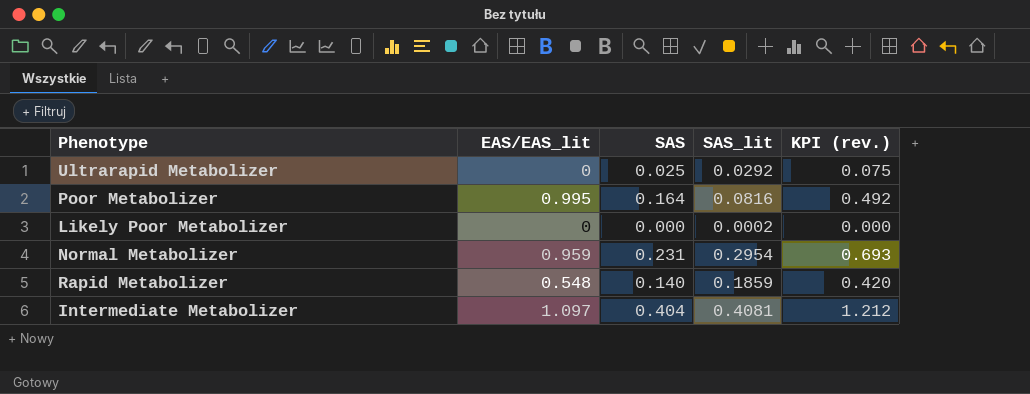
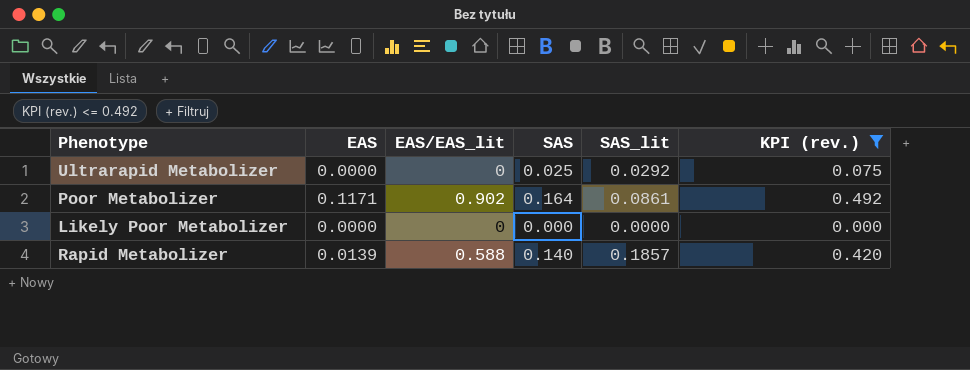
filter: none -> KPI (rev.) <= 0.492
column EAS | position: none -> 2
Poor Metabolizer | EAS/EAS_lit: 0.995 -> 0.902
Poor Metabolizer | SAS_lit: 0.0816 -> 0.0861
Likely Poor Metabolizer | SAS_lit: 0.0002 -> 0.0000
Rapid Metabolizer | EAS/EAS_lit: 0.548 -> 0.588
Rapid Metabolizer | SAS_lit: 0.1859 -> 0.1857

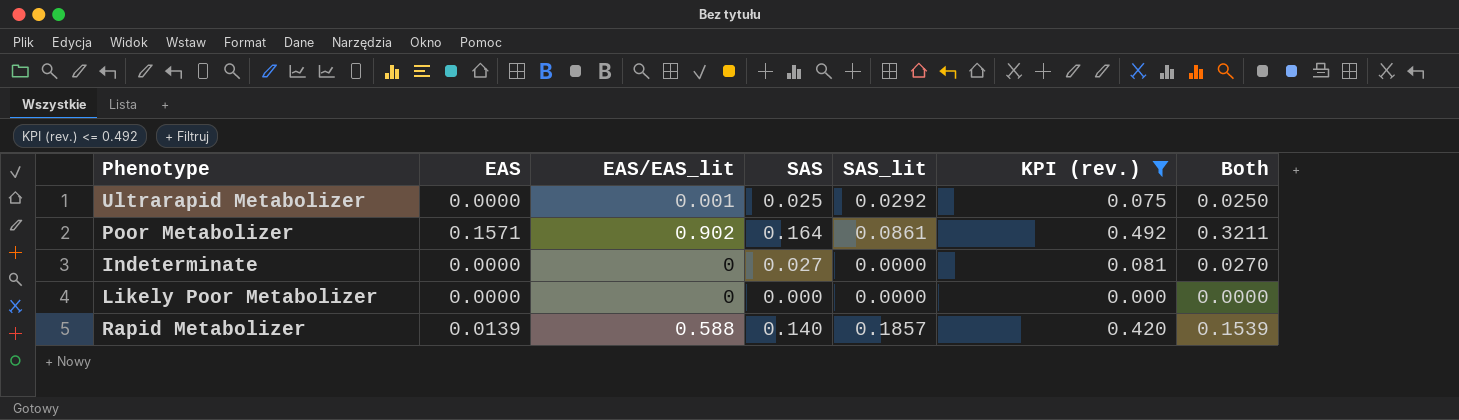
column Both | formula: none -> [EAS] + [SAS]
Ultrarapid Metabolizer | EAS/EAS_lit: 0 -> 0.001
Poor Metabolizer | EAS: 0.1171 -> 0.1571
row Indeterminate: none -> 0.0000 | 0 | 0.027 | 0.0000 | 0.081 | 0.0270

